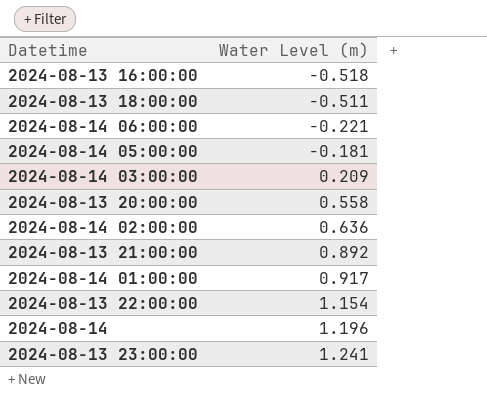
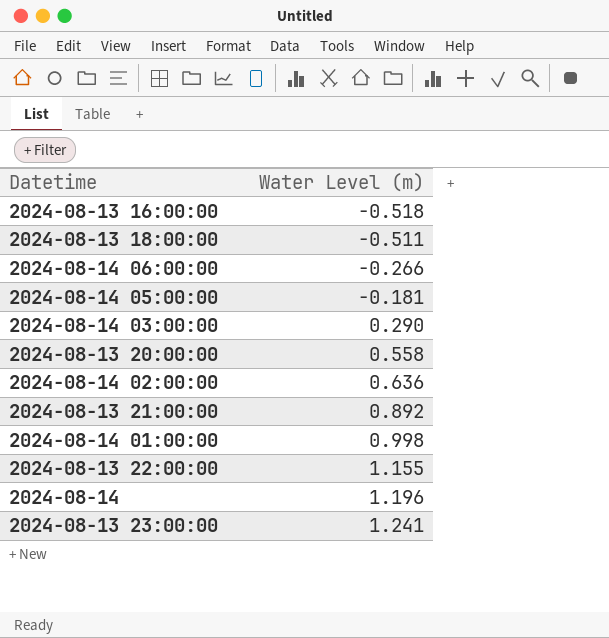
2024-08-14 06:00:00 | Water Level (m): -0.221 -> -0.266
2024-08-14 03:00:00 | Water Level (m): 0.209 -> 0.290
2024-08-14 01:00:00 | Water Level (m): 0.917 -> 0.998
2024-08-13 22:00:00 | Water Level (m): 1.154 -> 1.155

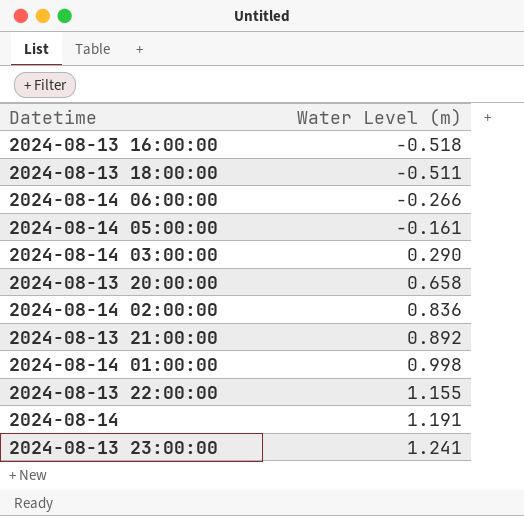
2024-08-14 05:00:00 | Water Level (m): -0.181 -> -0.161
2024-08-13 20:00:00 | Water Level (m): 0.558 -> 0.658
2024-08-14 02:00:00 | Water Level (m): 0.636 -> 0.836
2024-08-14 | Water Level (m): 1.196 -> 1.191

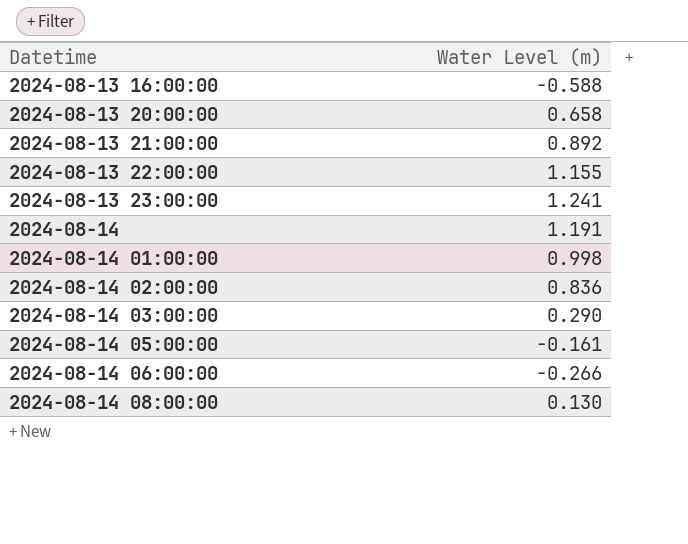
row order: Water Level (m) ascending -> Datetime ascending
row 2024-08-13 18:00:00: -0.511 -> none
2024-08-13 16:00:00 | Water Level (m): -0.518 -> -0.588
row 2024-08-14 08:00:00: none -> 0.130

